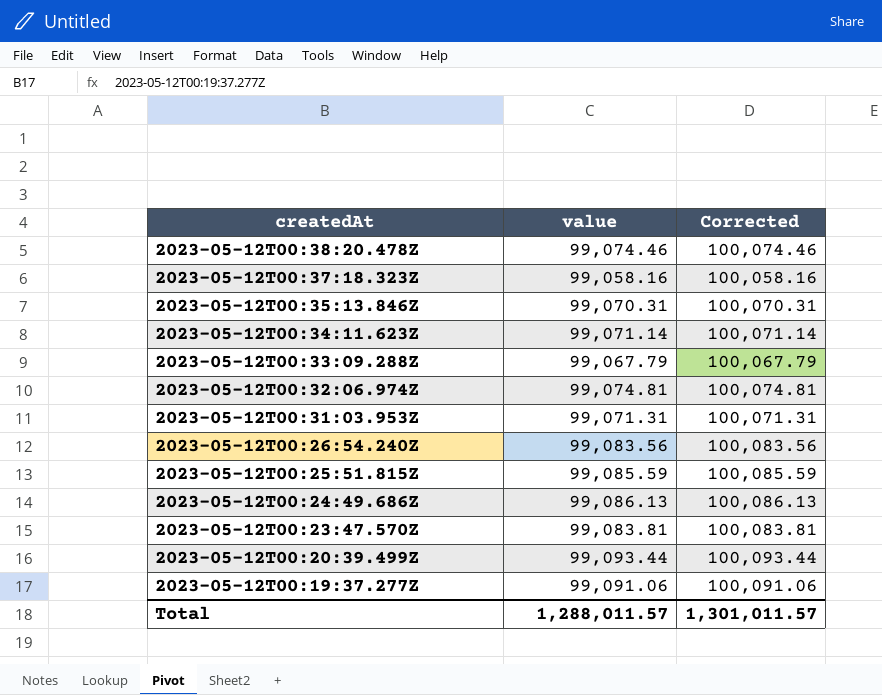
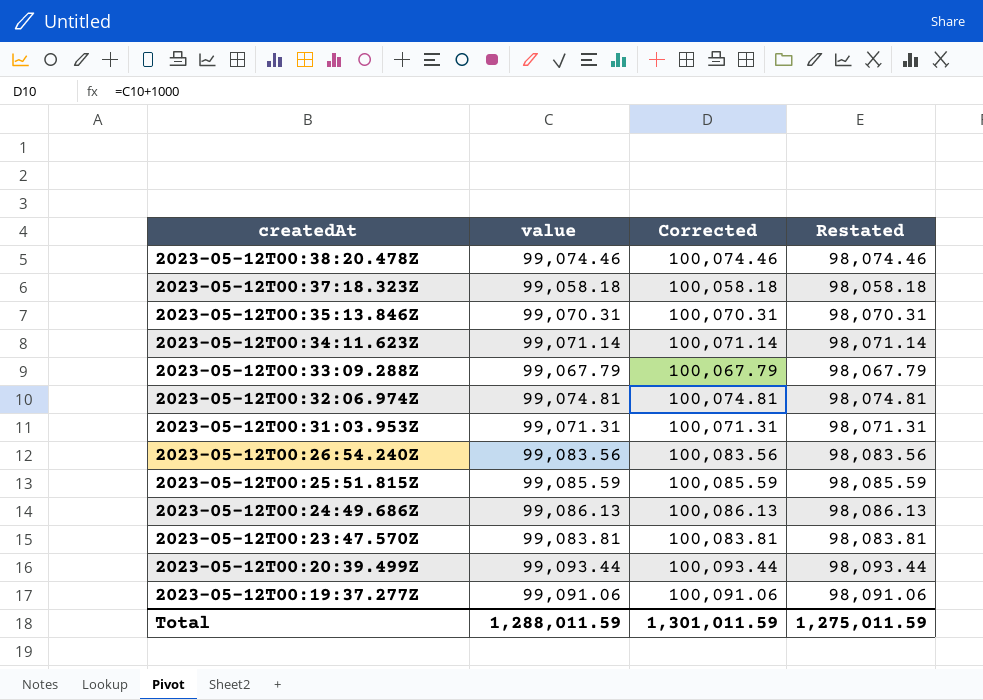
column Restated | formula: none -> [value] - 1000
2023-05-12T00:37:18.323Z | value: 99,058.16 -> 99,058.18
2023-05-12T00:37:18.323Z | Corrected: 100,058.16 -> 100,058.18
Total | value: 1,288,011.57 -> 1,288,011.59
Total | Corrected: 1,301,011.57 -> 1,301,011.59

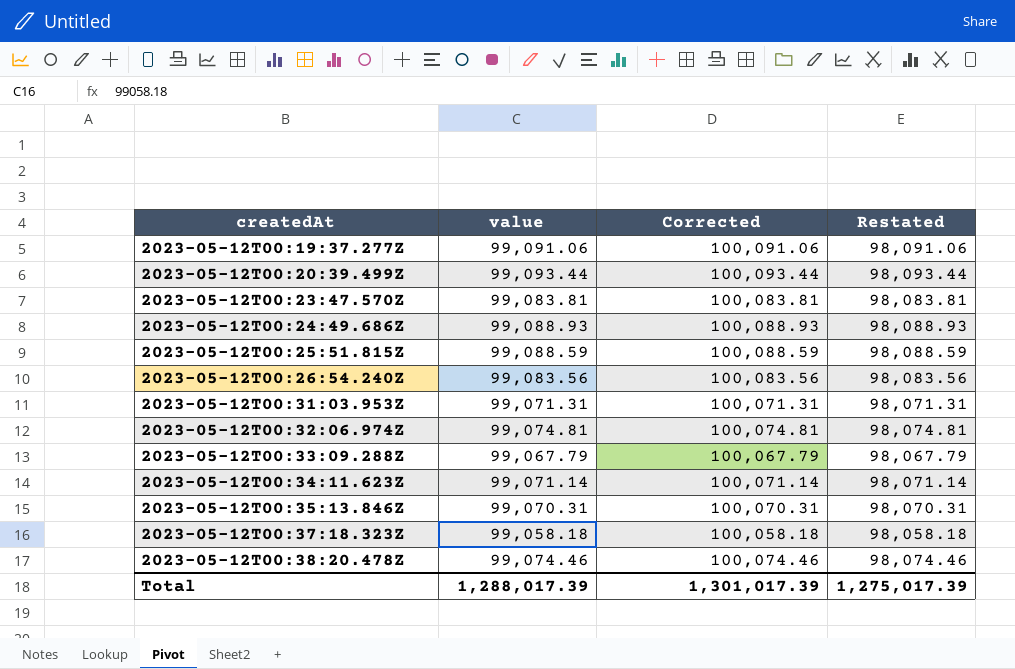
row order: createdAt descending -> createdAt ascending
2023-05-12T00:24:49.686Z | value: 99,086.13 -> 99,088.93
2023-05-12T00:24:49.686Z | Corrected: 100,086.13 -> 100,088.93
2023-05-12T00:24:49.686Z | Restated: 98,086.13 -> 98,088.93
2023-05-12T00:25:51.815Z | value: 99,085.59 -> 99,088.59
2023-05-12T00:25:51.815Z | Corrected: 100,085.59 -> 100,088.59
2023-05-12T00:25:51.815Z | Restated: 98,085.59 -> 98,088.59
Total | value: 1,288,011.59 -> 1,288,017.39
Total | Corrected: 1,301,011.59 -> 1,301,017.39
Total | Restated: 1,275,011.59 -> 1,275,017.39

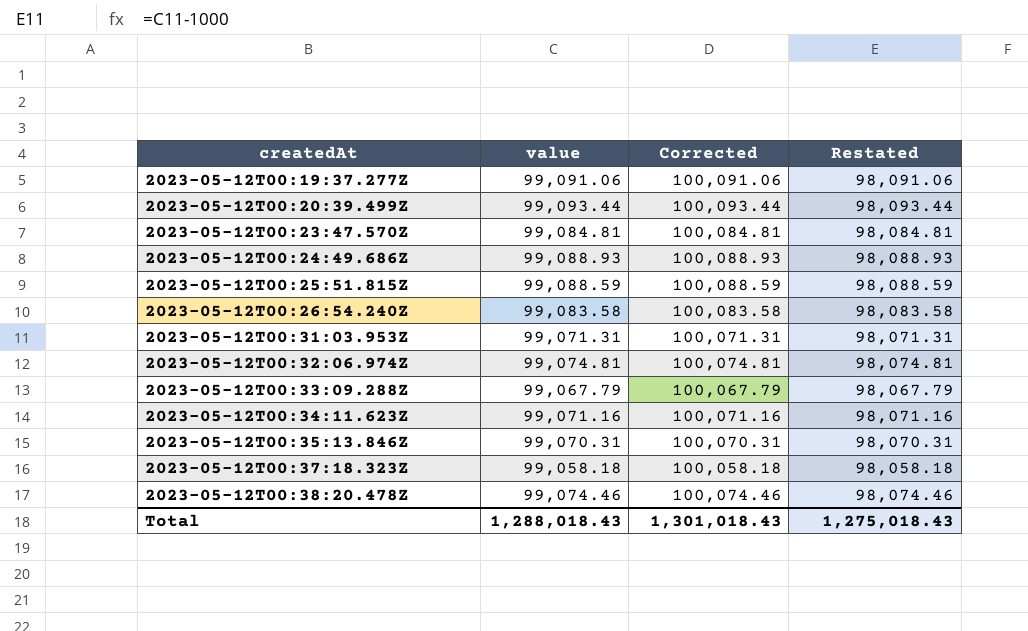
2023-05-12T00:23:47.570Z | value: 99,083.81 -> 99,084.81
2023-05-12T00:23:47.570Z | Corrected: 100,083.81 -> 100,084.81
2023-05-12T00:23:47.570Z | Restated: 98,083.81 -> 98,084.81
2023-05-12T00:26:54.240Z | value: 99,083.56 -> 99,083.58
2023-05-12T00:26:54.240Z | Corrected: 100,083.56 -> 100,083.58
2023-05-12T00:26:54.240Z | Restated: 98,083.56 -> 98,083.58
2023-05-12T00:34:11.623Z | value: 99,071.14 -> 99,071.16
2023-05-12T00:34:11.623Z | Corrected: 100,071.14 -> 100,071.16
2023-05-12T00:34:11.623Z | Restated: 98,071.14 -> 98,071.16
Total | value: 1,288,017.39 -> 1,288,018.43
Total | Corrected: 1,301,017.39 -> 1,301,018.43
Total | Restated: 1,275,017.39 -> 1,275,018.43

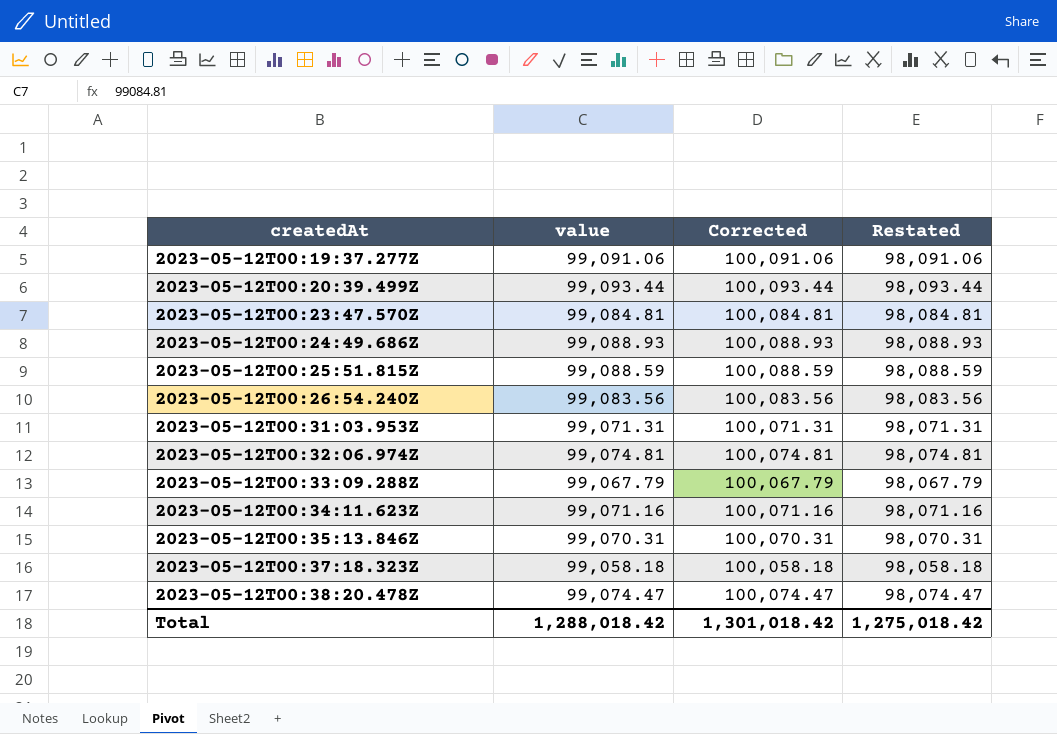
2023-05-12T00:26:54.240Z | value: 99,083.58 -> 99,083.56
2023-05-12T00:26:54.240Z | Corrected: 100,083.58 -> 100,083.56
2023-05-12T00:26:54.240Z | Restated: 98,083.58 -> 98,083.56
2023-05-12T00:38:20.478Z | value: 99,074.46 -> 99,074.47
2023-05-12T00:38:20.478Z | Corrected: 100,074.46 -> 100,074.47
2023-05-12T00:38:20.478Z | Restated: 98,074.46 -> 98,074.47
Total | value: 1,288,018.43 -> 1,288,018.42
Total | Corrected: 1,301,018.43 -> 1,301,018.42
Total | Restated: 1,275,018.43 -> 1,275,018.42

